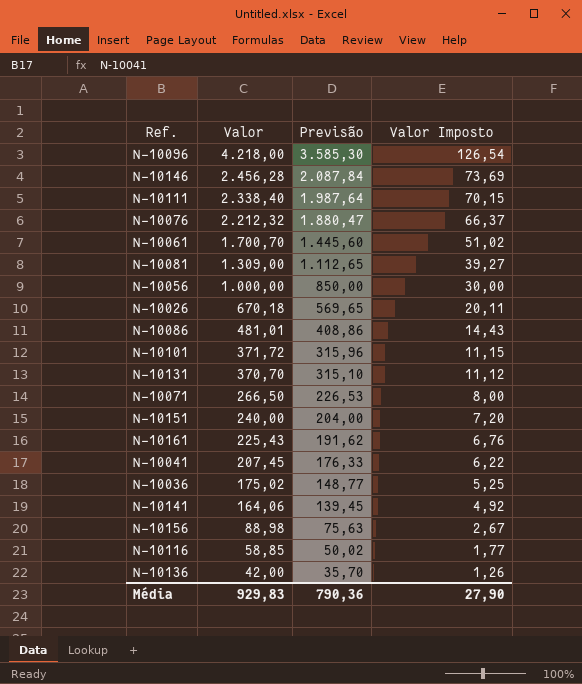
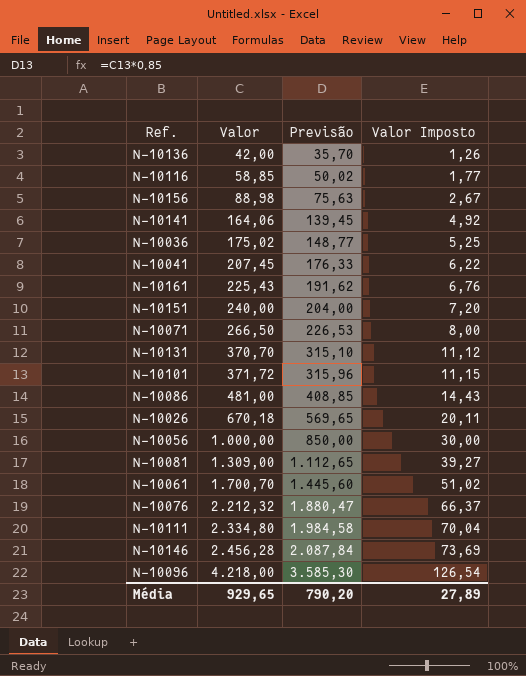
row order: Valor descending -> Valor ascending
N-10086 | Valor: 481,01 -> 481,00
N-10086 | Previsão: 408,86 -> 408,85
N-10111 | Valor: 2.338,40 -> 2.334,80
N-10111 | Previsão: 1.987,64 -> 1.984,58
N-10111 | Valor Imposto: 70,15 -> 70,04
Média | Valor: 929,83 -> 929,65
Média | Previsão: 790,36 -> 790,20
Média | Valor Imposto: 27,90 -> 27,89

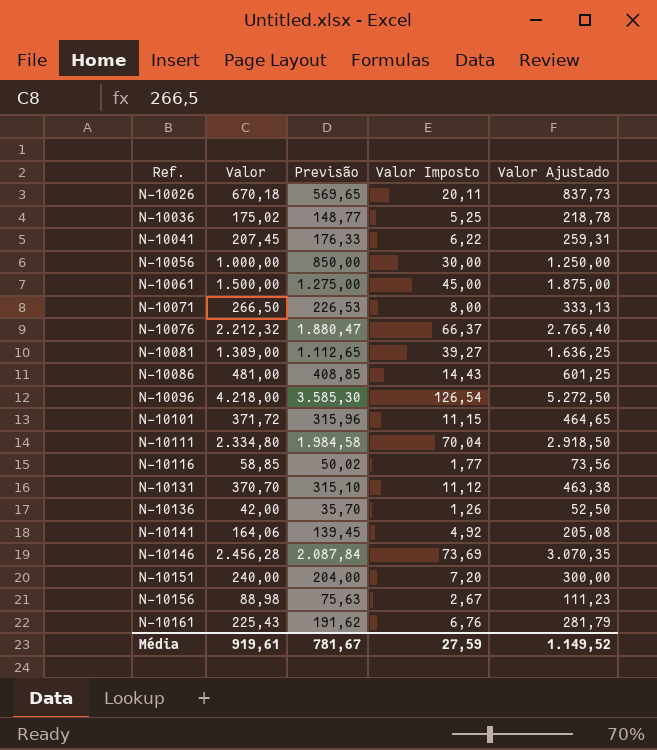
row order: Valor ascending -> Ref. ascending
column Valor Ajustado | formula: none -> [Valor] * 1,25
N-10061 | Valor: 1.700,70 -> 1.500,00
N-10061 | Previsão: 1.445,60 -> 1.275,00
N-10061 | Valor Imposto: 51,02 -> 45,00
Média | Valor: 929,65 -> 919,61
Média | Previsão: 790,20 -> 781,67
Média | Valor Imposto: 27,89 -> 27,59

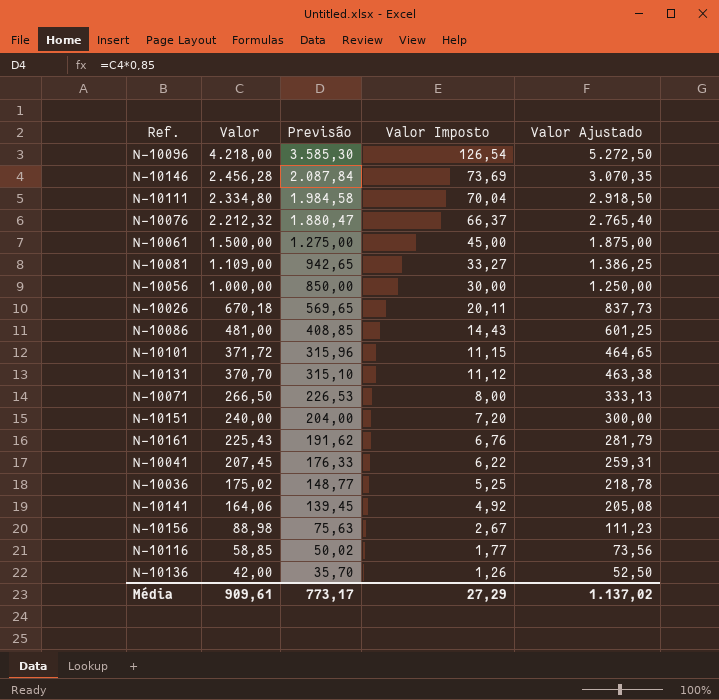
row order: Ref. ascending -> Valor descending
N-10081 | Valor: 1.309,00 -> 1.109,00
N-10081 | Previsão: 1.112,65 -> 942,65
N-10081 | Valor Imposto: 39,27 -> 33,27
N-10081 | Valor Ajustado: 1.636,25 -> 1.386,25
Média | Valor: 919,61 -> 909,61
Média | Previsão: 781,67 -> 773,17
Média | Valor Imposto: 27,59 -> 27,29
Média | Valor Ajustado: 1.149,52 -> 1.137,02

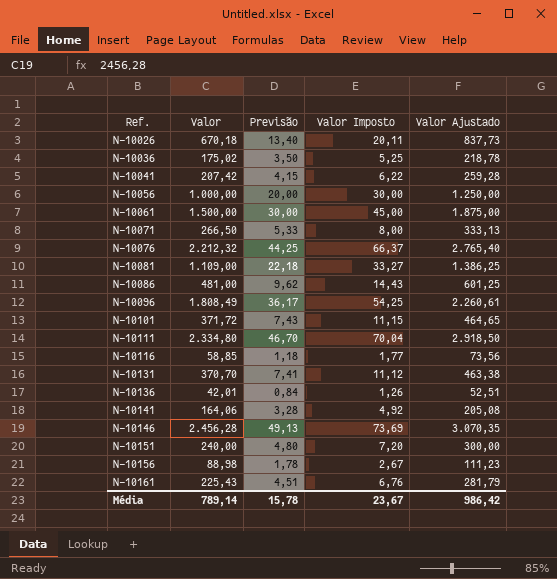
row order: Valor descending -> Ref. ascending
column Previsão | formula: [Valor] * 0,85 -> [Valor] * 0,02
N-10041 | Valor: 207,45 -> 207,42
N-10041 | Valor Ajustado: 259,31 -> 259,28
N-10096 | Valor: 4.218,00 -> 1.808,49
N-10096 | Valor Imposto: 126,54 -> 54,25
N-10096 | Valor Ajustado: 5.272,50 -> 2.260,61
N-10136 | Valor: 42,00 -> 42,01
N-10136 | Valor Ajustado: 52,50 -> 52,51
Média | Valor: 909,61 -> 789,14
Média | Previsão: 773,17 -> 15,78
Média | Valor Imposto: 27,29 -> 23,67
Média | Valor Ajustado: 1.137,02 -> 986,42

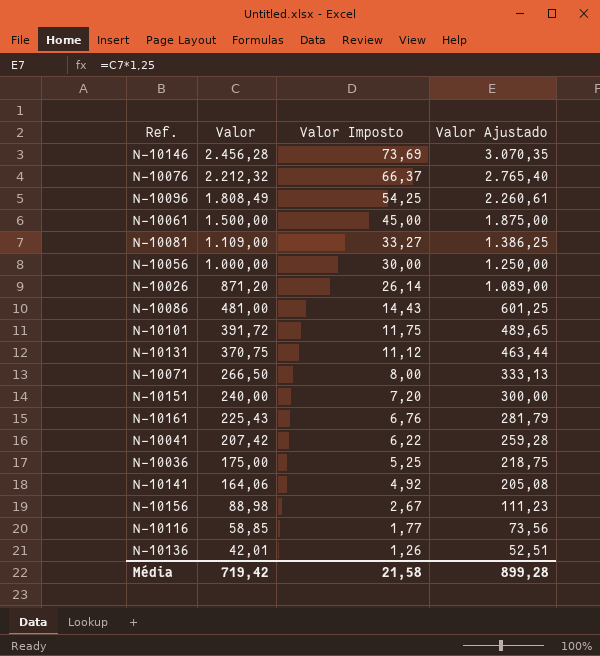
row order: Ref. ascending -> Valor descending
column Previsão | formula: [Valor] * 0,02 -> none
row N-10111: 2.334,80 | 46,70 | 70,04 | 2.918,50 -> none
N-10026 | Valor: 670,18 -> 871,20
N-10026 | Valor Imposto: 20,11 -> 26,14
N-10026 | Valor Ajustado: 837,73 -> 1.089,00
N-10101 | Valor: 371,72 -> 391,72
N-10101 | Valor Imposto: 11,15 -> 11,75
N-10101 | Valor Ajustado: 464,65 -> 489,65
N-10131 | Valor: 370,70 -> 370,75
N-10131 | Valor Ajustado: 463,38 -> 463,44
N-10036 | Valor: 175,02 -> 175,00
N-10036 | Valor Ajustado: 218,78 -> 218,75
Média | Valor: 789,14 -> 719,42
Média | Valor Imposto: 23,67 -> 21,58
Média | Valor Ajustado: 986,42 -> 899,28

